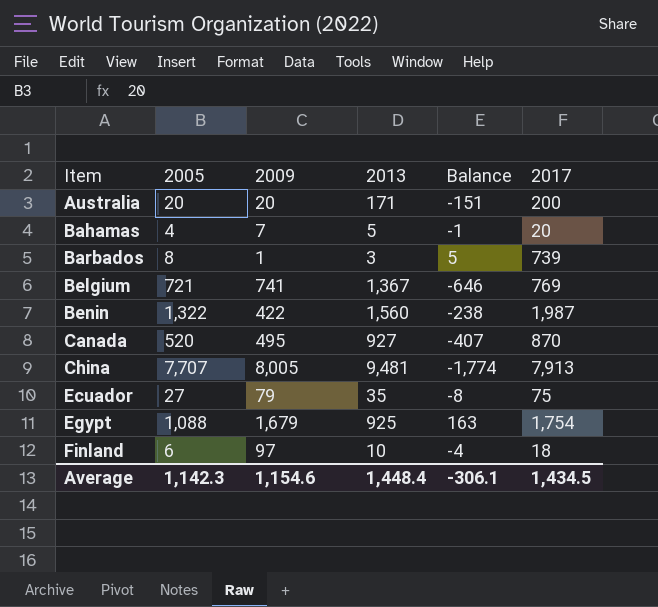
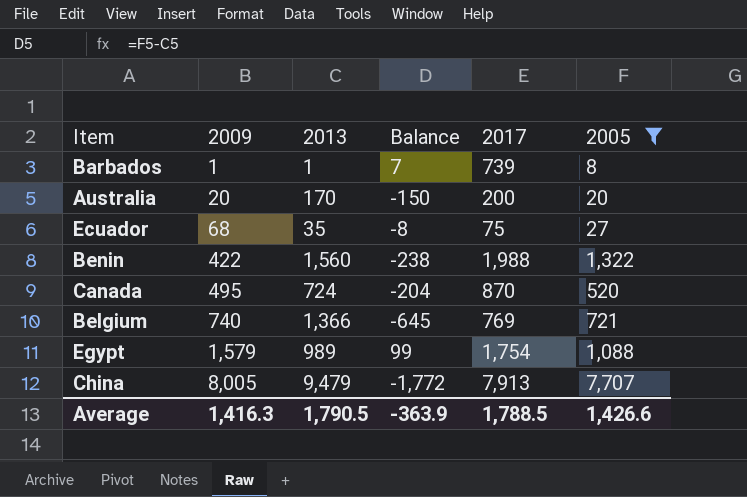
filter: none -> 2005 >= 8
row order: Item ascending -> 2009 ascending
column 2005 | position: 2 -> 6
Barbados | 2013: 3 -> 1
Barbados | Balance: 5 -> 7
Australia | 2013: 171 -> 170
Australia | Balance: -151 -> -150
Ecuador | 2009: 79 -> 68
Benin | 2017: 1,987 -> 1,988
Canada | 2013: 927 -> 724
Canada | Balance: -407 -> -204
Belgium | 2009: 741 -> 740
Belgium | 2013: 1,367 -> 1,366
Belgium | Balance: -646 -> -645
Egypt | 2009: 1,679 -> 1,579
Egypt | 2013: 925 -> 989
Egypt | Balance: 163 -> 99
China | 2013: 9,481 -> 9,479
China | Balance: -1,774 -> -1,772
Average | 2009: 1,154.6 -> 1,416.3
Average | 2013: 1,448.4 -> 1,790.5
Average | Balance: -306.1 -> -363.9
Average | 2017: 1,434.5 -> 1,788.5
Average | 2005: 1,142.3 -> 1,426.6

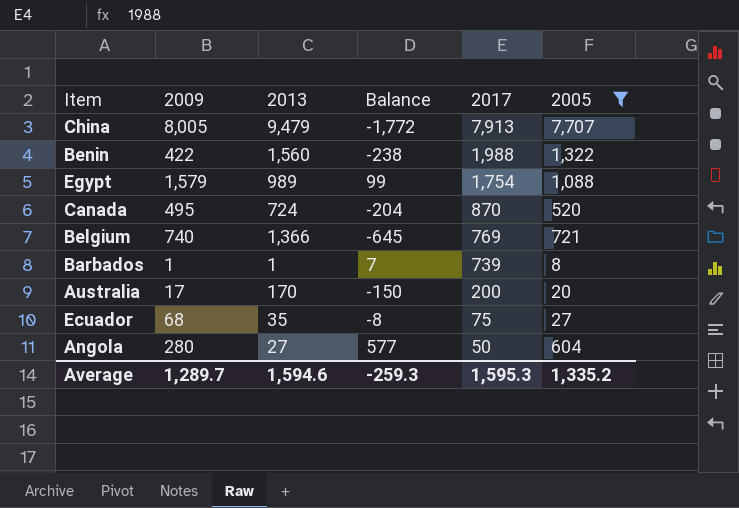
row order: 2009 ascending -> 2017 descending
Australia | 2009: 20 -> 17
row Angola: none -> 280 | 27 | 577 | 50 | 604
Average | 2009: 1,416.3 -> 1,289.7
Average | 2013: 1,790.5 -> 1,594.6
Average | Balance: -363.9 -> -259.3
Average | 2017: 1,788.5 -> 1,595.3
Average | 2005: 1,426.6 -> 1,335.2

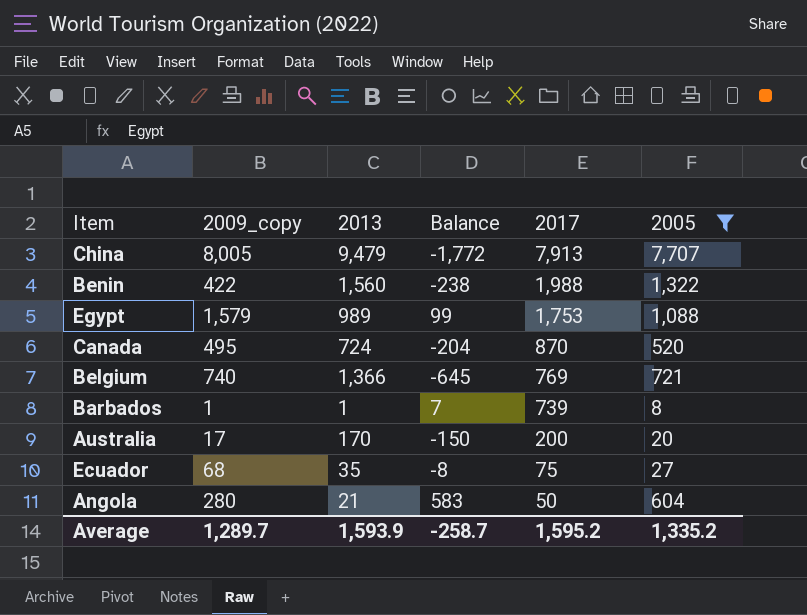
column name: 2009 -> 2009_copy
Egypt | 2017: 1,754 -> 1,753
Angola | 2013: 27 -> 21
Angola | Balance: 577 -> 583
Average | 2013: 1,594.6 -> 1,593.9
Average | Balance: -259.3 -> -258.7
Average | 2017: 1,595.3 -> 1,595.2

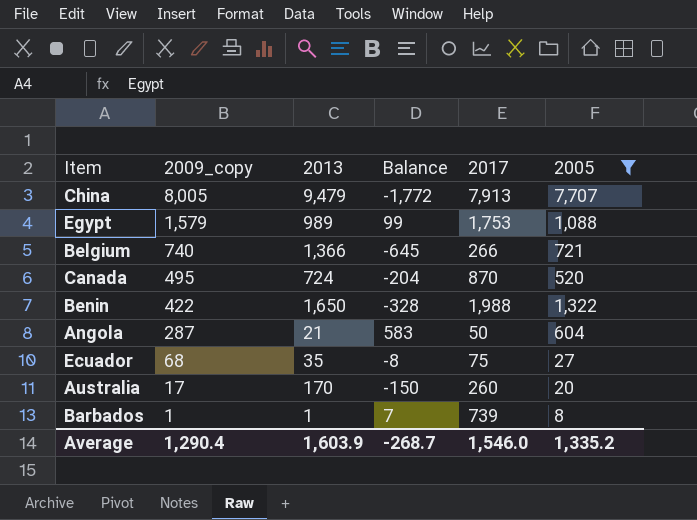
row order: 2017 descending -> 2009_copy descending
Belgium | 2017: 769 -> 266
Benin | 2013: 1,560 -> 1,650
Benin | Balance: -238 -> -328
Angola | 2009_copy: 280 -> 287
Australia | 2017: 200 -> 260
Average | 2009_copy: 1,289.7 -> 1,290.4
Average | 2013: 1,593.9 -> 1,603.9
Average | Balance: -258.7 -> -268.7
Average | 2017: 1,595.2 -> 1,546.0

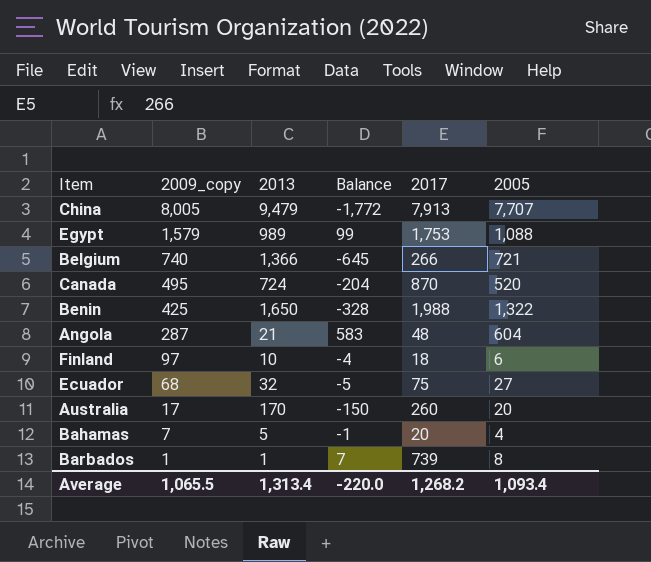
filter: 2005 >= 8 -> none
Benin | 2009_copy: 422 -> 425
Angola | 2017: 50 -> 48
Ecuador | 2013: 35 -> 32
Ecuador | Balance: -8 -> -5
Average | 2009_copy: 1,290.4 -> 1,065.5
Average | 2013: 1,603.9 -> 1,313.4
Average | Balance: -268.7 -> -220.0
Average | 2017: 1,546.0 -> 1,268.2
Average | 2005: 1,335.2 -> 1,093.4

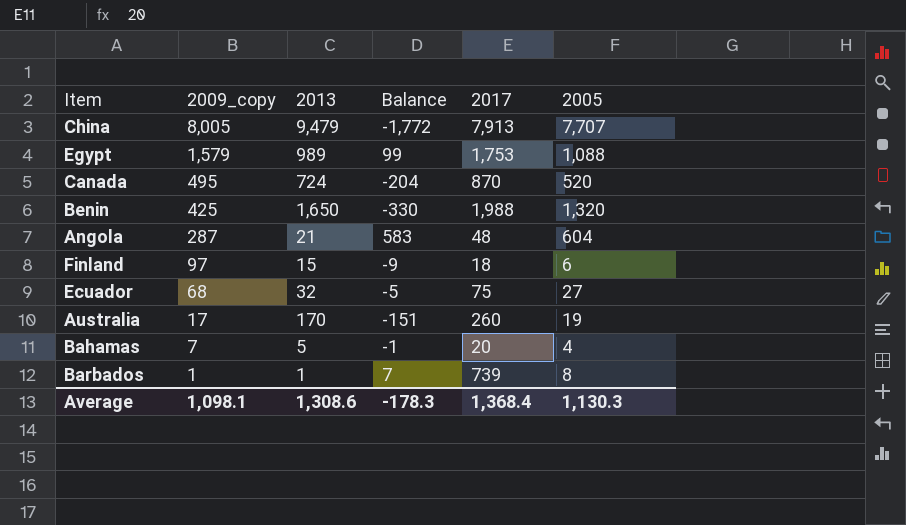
row Belgium: 740 | 1,366 | -645 | 266 | 721 -> none
Benin | Balance: -328 -> -330
Benin | 2005: 1,322 -> 1,320
Finland | 2013: 10 -> 15
Finland | Balance: -4 -> -9
Australia | Balance: -150 -> -151
Australia | 2005: 20 -> 19
Average | 2009_copy: 1,065.5 -> 1,098.1
Average | 2013: 1,313.4 -> 1,308.6
Average | Balance: -220.0 -> -178.3
Average | 2017: 1,268.2 -> 1,368.4
Average | 2005: 1,093.4 -> 1,130.3

